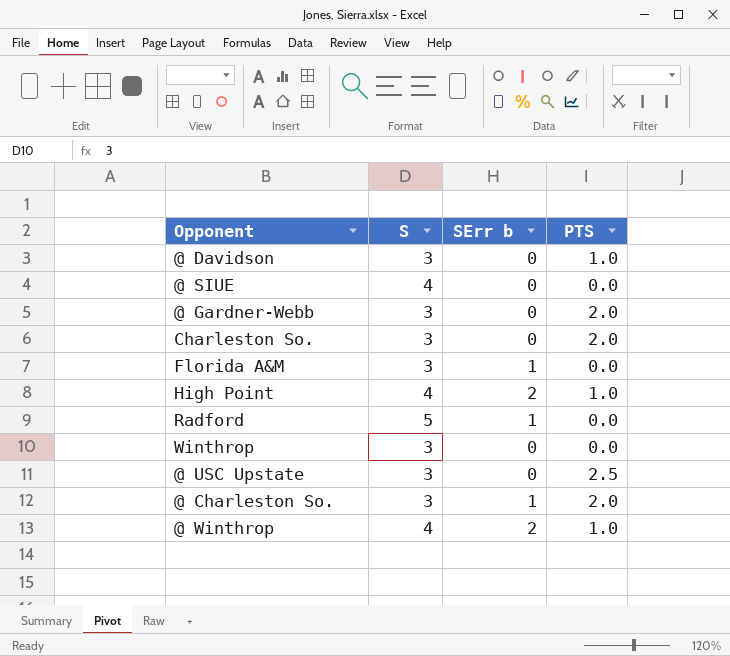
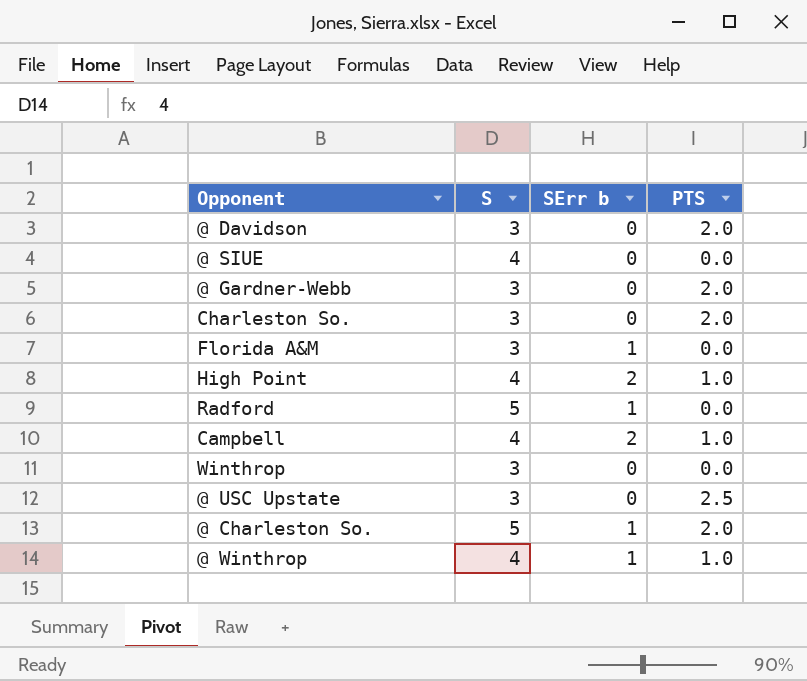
@ Davidson | PTS: 1.0 -> 2.0
row Campbell: none -> 4 | 2 | 1.0
@ Charleston So. | S: 3 -> 5
@ Winthrop | SErr b: 2 -> 1

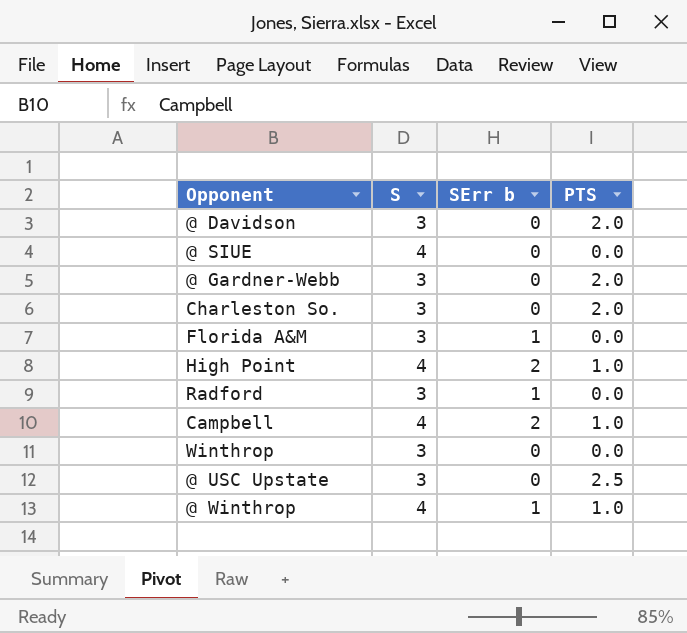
row @ Charleston So.: 5 | 1 | 2.0 -> none
Radford | S: 5 -> 3

